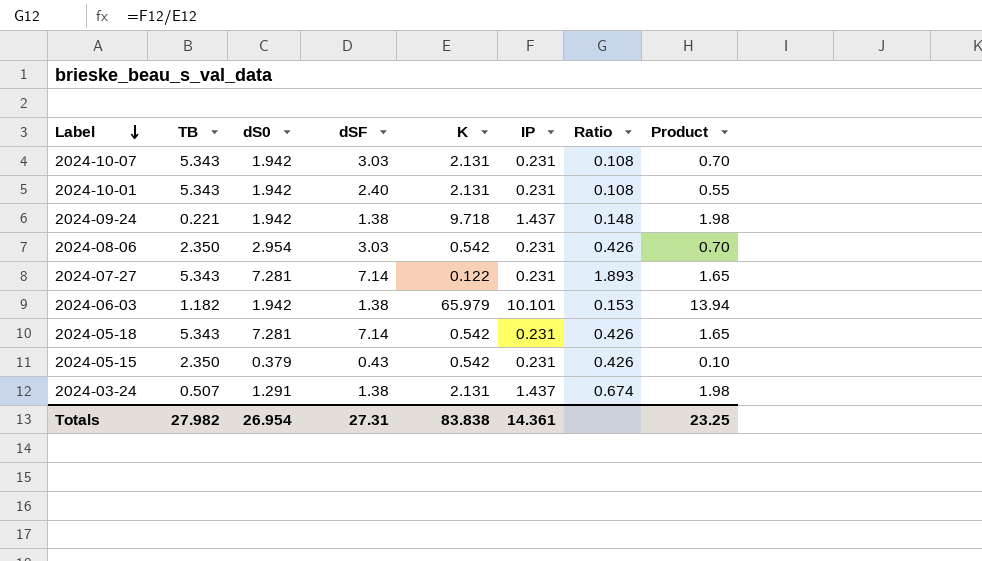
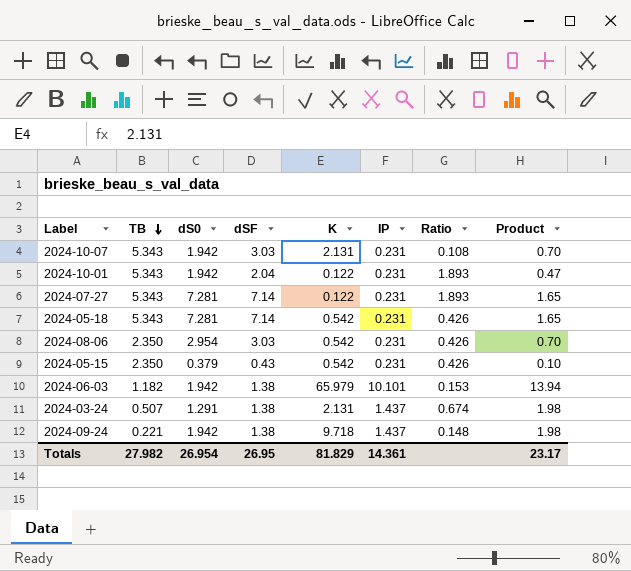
row order: Label descending -> TB descending
2024-10-01 | dSF: 2.40 -> 2.04
2024-10-01 | K: 2.131 -> 0.122
2024-10-01 | Ratio: 0.108 -> 1.893
2024-10-01 | Product: 0.55 -> 0.47
Totals | dSF: 27.31 -> 26.95
Totals | K: 83.838 -> 81.829
Totals | Product: 23.25 -> 23.17

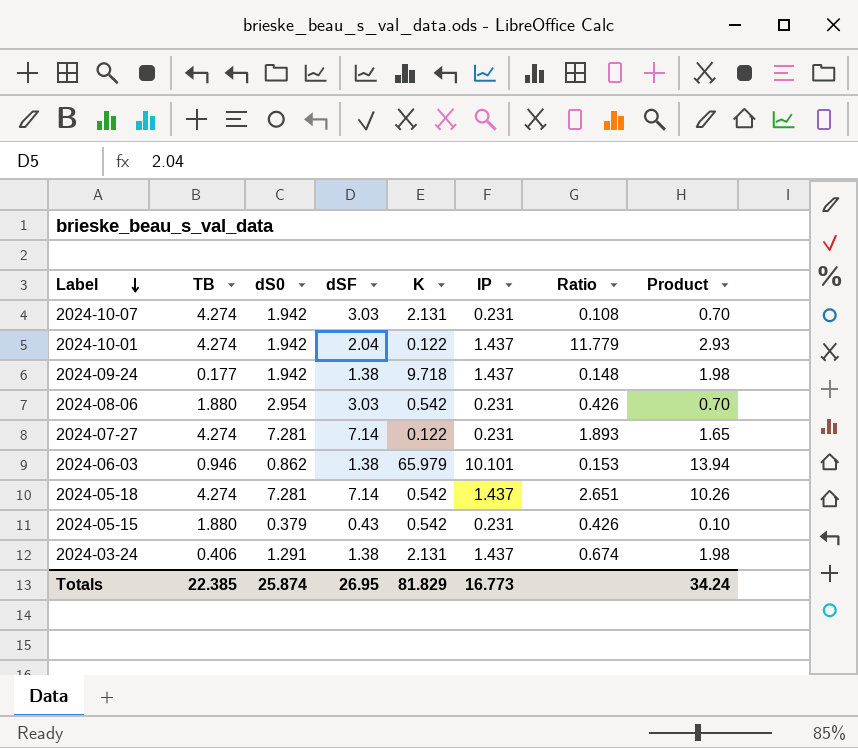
row order: TB descending -> Label descending
2024-10-07 | TB: 5.343 -> 4.274
2024-10-01 | TB: 5.343 -> 4.274
2024-10-01 | IP: 0.231 -> 1.437
2024-10-01 | Ratio: 1.893 -> 11.779
2024-10-01 | Product: 0.47 -> 2.93
2024-09-24 | TB: 0.221 -> 0.177
2024-08-06 | TB: 2.350 -> 1.880
2024-07-27 | TB: 5.343 -> 4.274
2024-06-03 | TB: 1.182 -> 0.946
2024-06-03 | dS0: 1.942 -> 0.862
2024-05-18 | TB: 5.343 -> 4.274
2024-05-18 | IP: 0.231 -> 1.437
2024-05-18 | Ratio: 0.426 -> 2.651
2024-05-18 | Product: 1.65 -> 10.26
2024-05-15 | TB: 2.350 -> 1.880
2024-03-24 | TB: 0.507 -> 0.406
Totals | TB: 27.982 -> 22.385
Totals | dS0: 26.954 -> 25.874
Totals | IP: 14.361 -> 16.773
Totals | Product: 23.17 -> 34.24

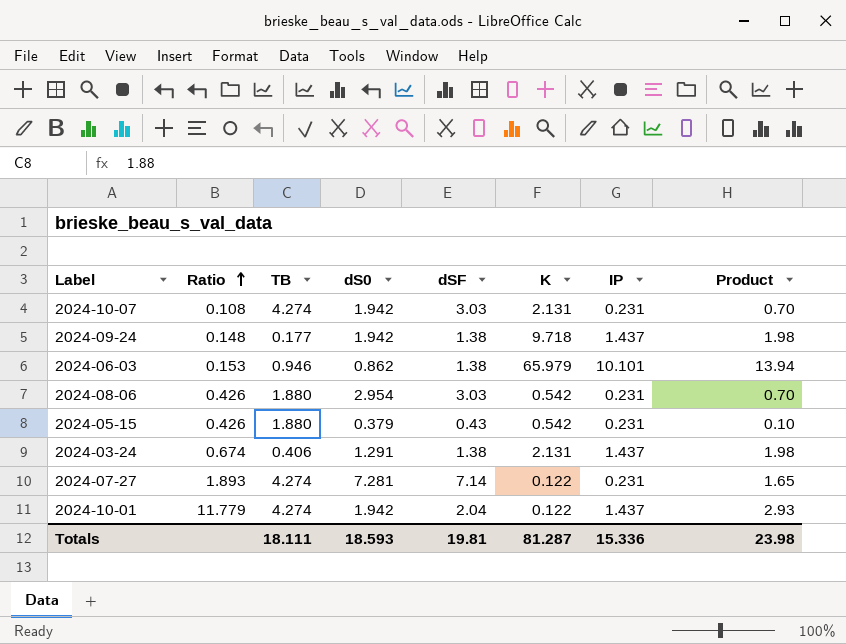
row order: Label descending -> Ratio ascending
column Ratio | position: 7 -> 2
row 2024-05-18: 4.274 | 7.281 | 7.14 | 0.542 | 1.437 | 2.651 | 10.26 -> none
Totals | TB: 22.385 -> 18.111
Totals | dS0: 25.874 -> 18.593
Totals | dSF: 26.95 -> 19.81
Totals | K: 81.829 -> 81.287
Totals | IP: 16.773 -> 15.336
Totals | Product: 34.24 -> 23.98

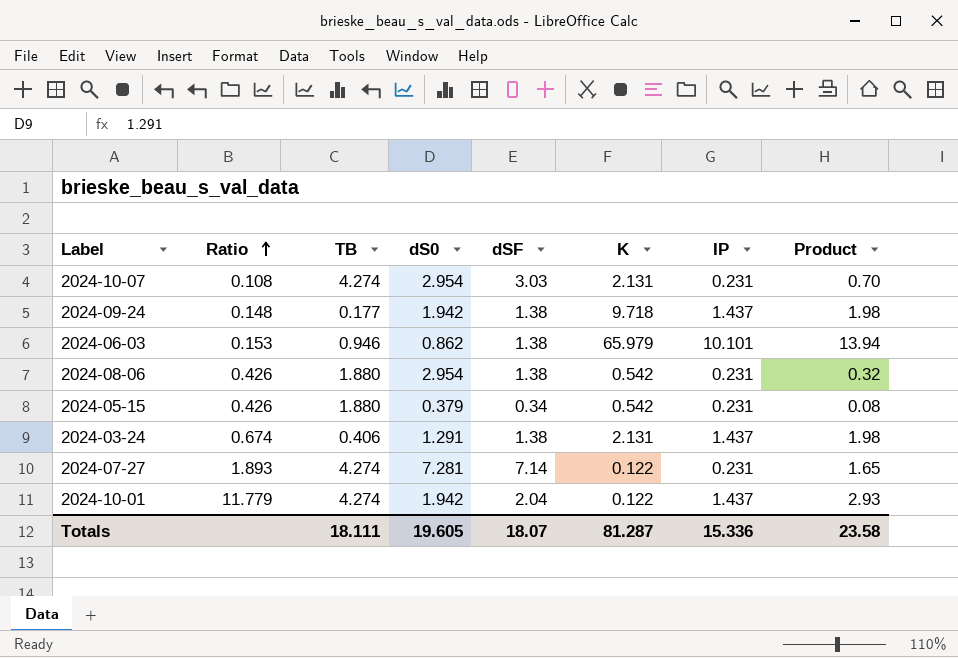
2024-10-07 | dS0: 1.942 -> 2.954
2024-08-06 | dSF: 3.03 -> 1.38
2024-08-06 | Product: 0.70 -> 0.32
2024-05-15 | dSF: 0.43 -> 0.34
2024-05-15 | Product: 0.10 -> 0.08
Totals | dS0: 18.593 -> 19.605
Totals | dSF: 19.81 -> 18.07
Totals | Product: 23.98 -> 23.58

